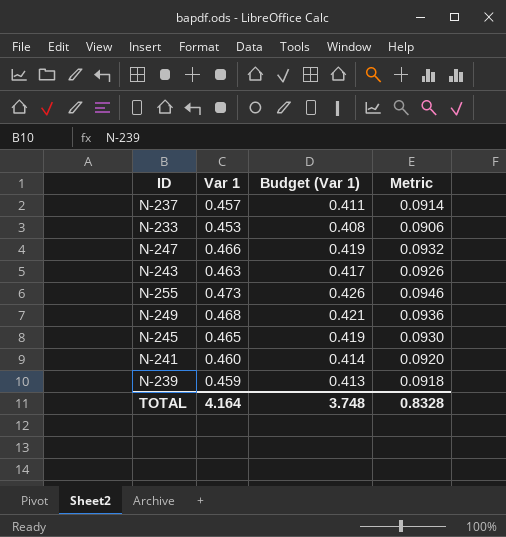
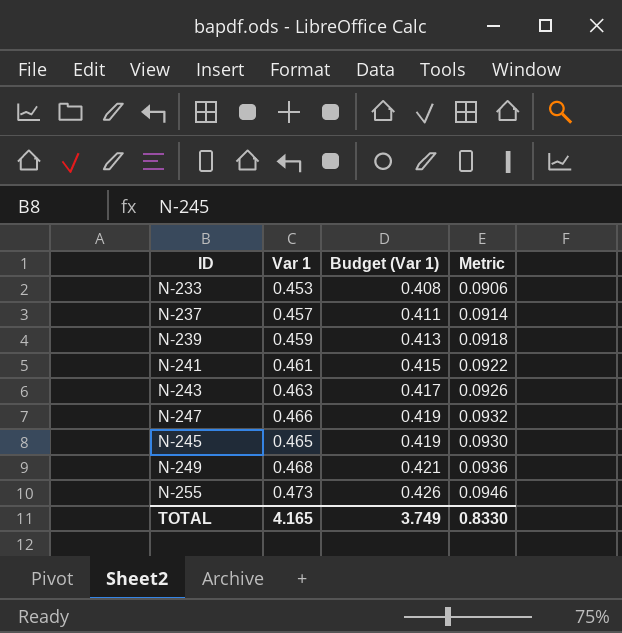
row order: none -> Budget (Var 1) ascending
N-241 | Var 1: 0.460 -> 0.461
N-241 | Budget (Var 1): 0.414 -> 0.415
N-241 | Metric: 0.0920 -> 0.0922
TOTAL | Var 1: 4.164 -> 4.165
TOTAL | Budget (Var 1): 3.748 -> 3.749
TOTAL | Metric: 0.8328 -> 0.8330

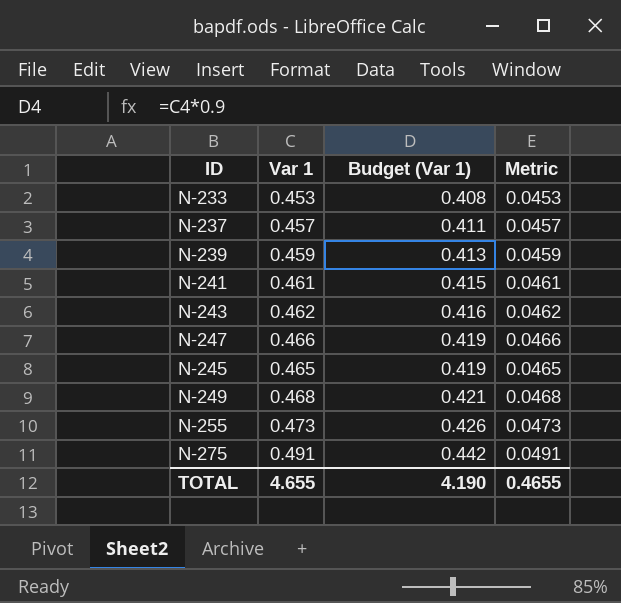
column Metric | formula: [Var 1] * 0.2 -> [Var 1] * 0.1
N-243 | Var 1: 0.463 -> 0.462
N-243 | Budget (Var 1): 0.417 -> 0.416
row N-275: none -> 0.491 | 0.442 | 0.0491
TOTAL | Var 1: 4.165 -> 4.655
TOTAL | Budget (Var 1): 3.749 -> 4.190
TOTAL | Metric: 0.8330 -> 0.4655

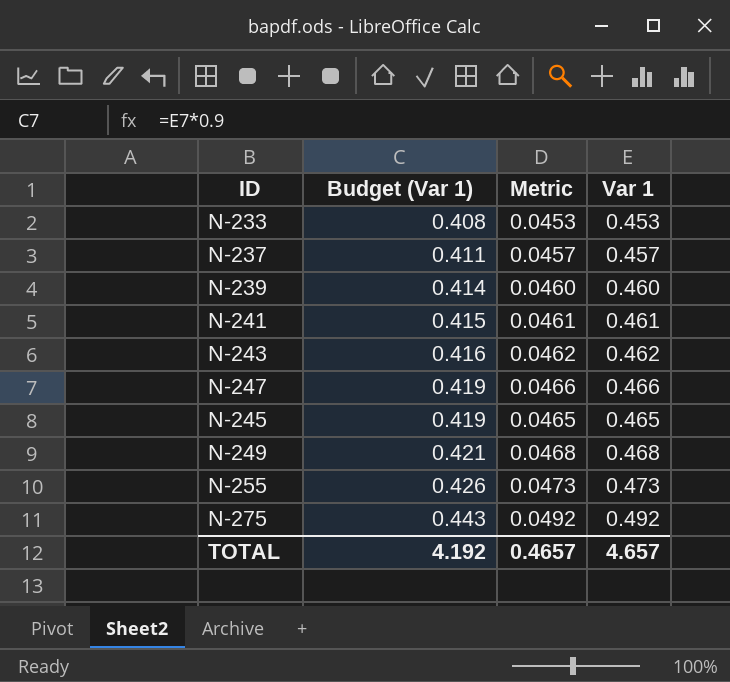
column Var 1 | position: 2 -> 4
N-239 | Budget (Var 1): 0.413 -> 0.414
N-239 | Metric: 0.0459 -> 0.0460
N-239 | Var 1: 0.459 -> 0.460
N-275 | Budget (Var 1): 0.442 -> 0.443
N-275 | Metric: 0.0491 -> 0.0492
N-275 | Var 1: 0.491 -> 0.492
TOTAL | Budget (Var 1): 4.190 -> 4.192
TOTAL | Metric: 0.4655 -> 0.4657
TOTAL | Var 1: 4.655 -> 4.657

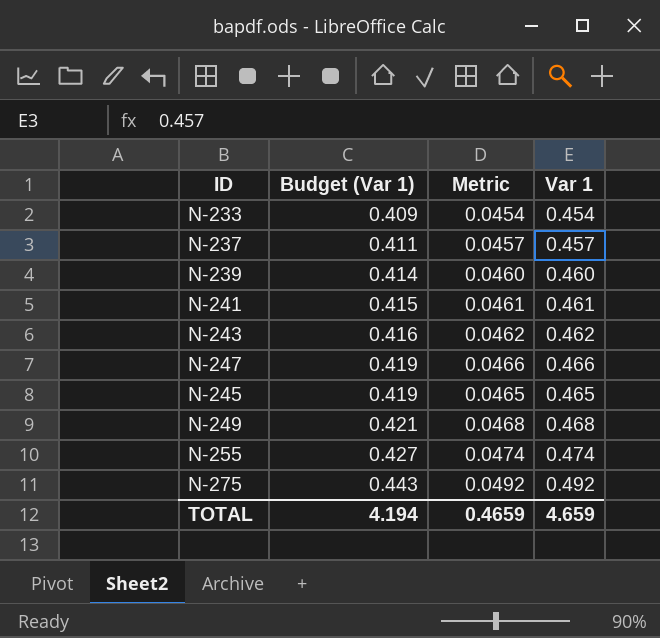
N-233 | Budget (Var 1): 0.408 -> 0.409
N-233 | Metric: 0.0453 -> 0.0454
N-233 | Var 1: 0.453 -> 0.454
N-255 | Budget (Var 1): 0.426 -> 0.427
N-255 | Metric: 0.0473 -> 0.0474
N-255 | Var 1: 0.473 -> 0.474
TOTAL | Budget (Var 1): 4.192 -> 4.194
TOTAL | Metric: 0.4657 -> 0.4659
TOTAL | Var 1: 4.657 -> 4.659

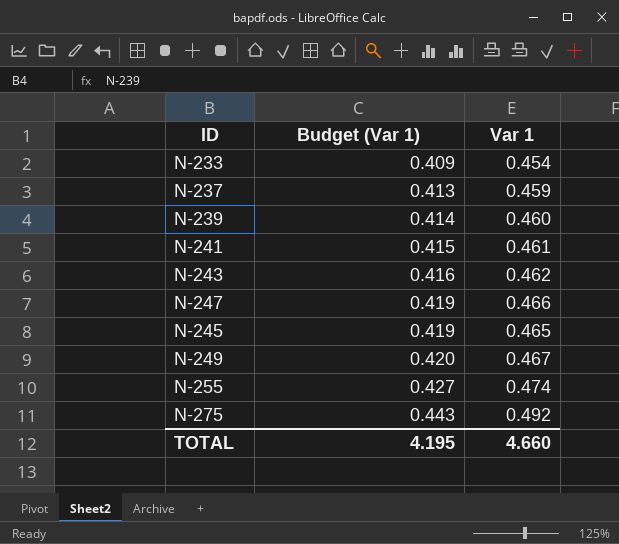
column Metric | formula: [Var 1] * 0.1 -> none
N-237 | Budget (Var 1): 0.411 -> 0.413
N-237 | Var 1: 0.457 -> 0.459
N-249 | Budget (Var 1): 0.421 -> 0.420
N-249 | Var 1: 0.468 -> 0.467
TOTAL | Budget (Var 1): 4.194 -> 4.195
TOTAL | Var 1: 4.659 -> 4.660

